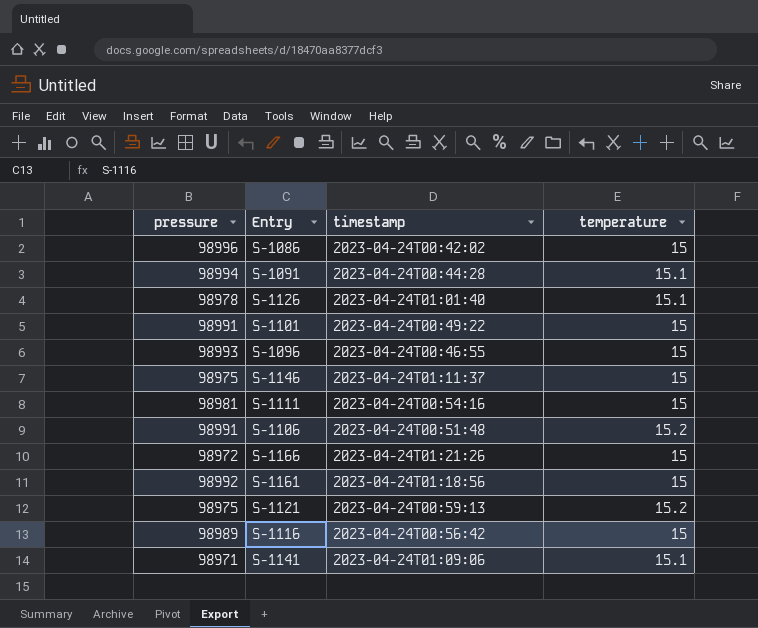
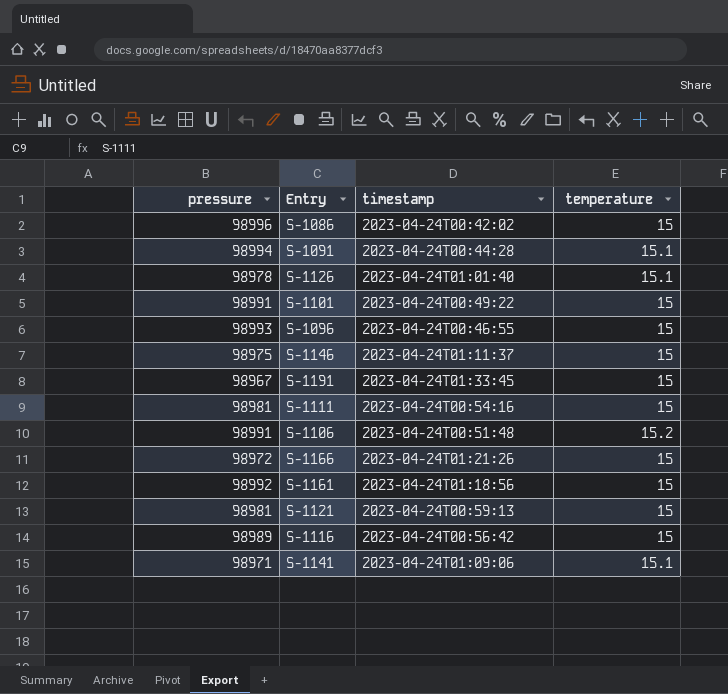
row S-1191: none -> 98967 | 2023-04-24T01:33:45 | 15
S-1121 | pressure: 98975 -> 98981
S-1121 | temperature: 15.2 -> 15

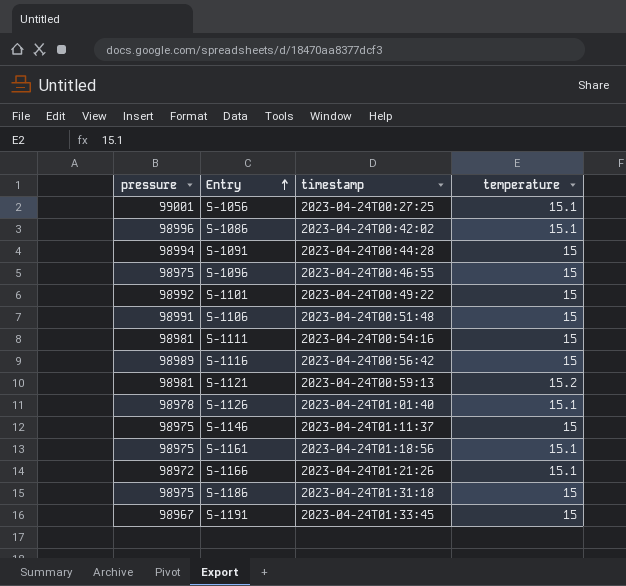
row order: none -> Entry ascending
row S-1141: 98971 | 2023-04-24T01:09:06 | 15.1 -> none
row S-1056: none -> 99001 | 2023-04-24T00:27:25 | 15.1
S-1086 | temperature: 15 -> 15.1
S-1091 | temperature: 15.1 -> 15
S-1096 | pressure: 98993 -> 98975
S-1101 | pressure: 98991 -> 98992
S-1106 | temperature: 15.2 -> 15
S-1121 | temperature: 15 -> 15.2
S-1161 | pressure: 98992 -> 98975
S-1161 | temperature: 15 -> 15.1
S-1166 | temperature: 15 -> 15.1
row S-1186: none -> 98975 | 2023-04-24T01:31:18 | 15

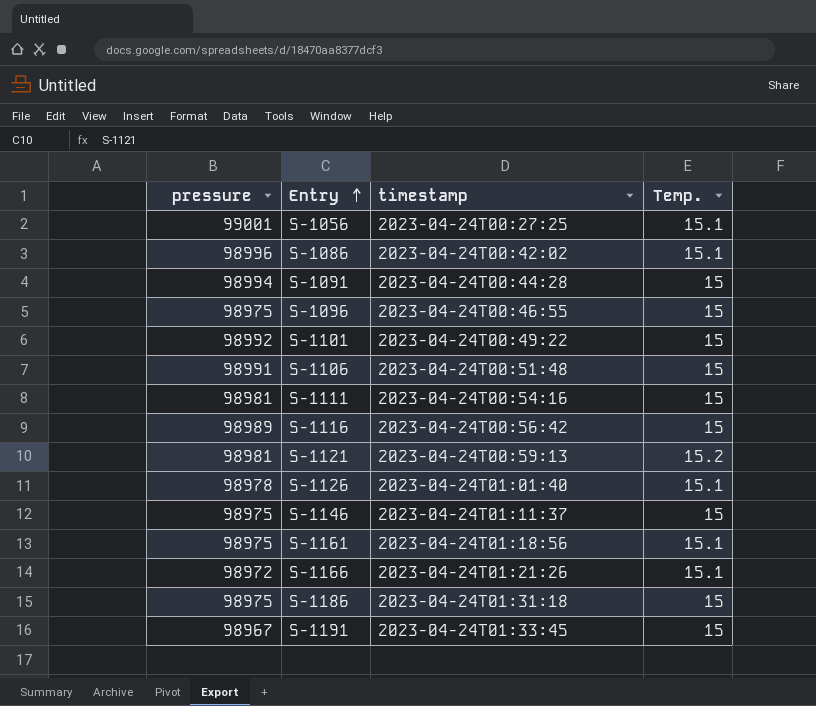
column name: temperature -> Temp.

